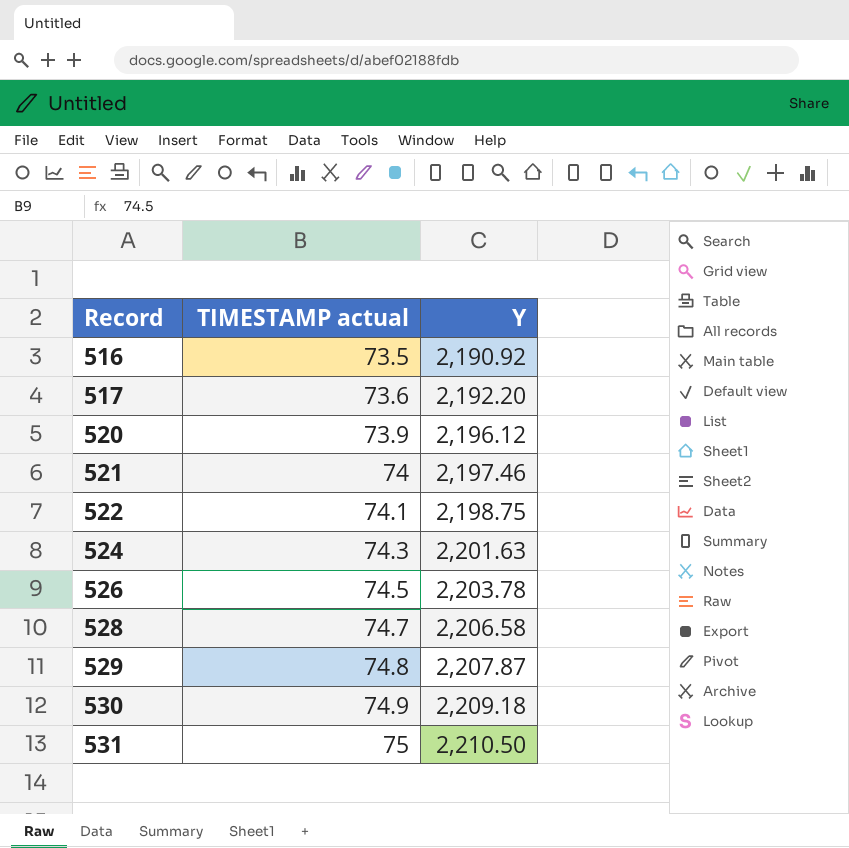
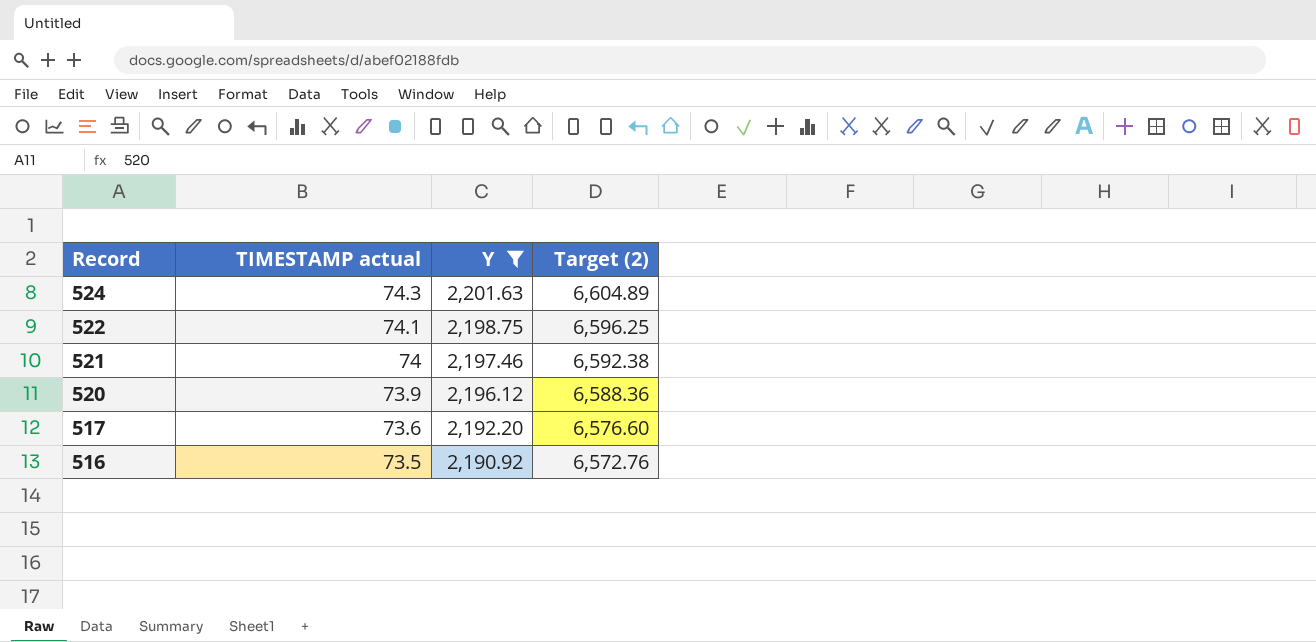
filter: none -> Y <= 2,201.63
row order: Record ascending -> Record descending
column Target (2) | formula: none -> [Y] * 3

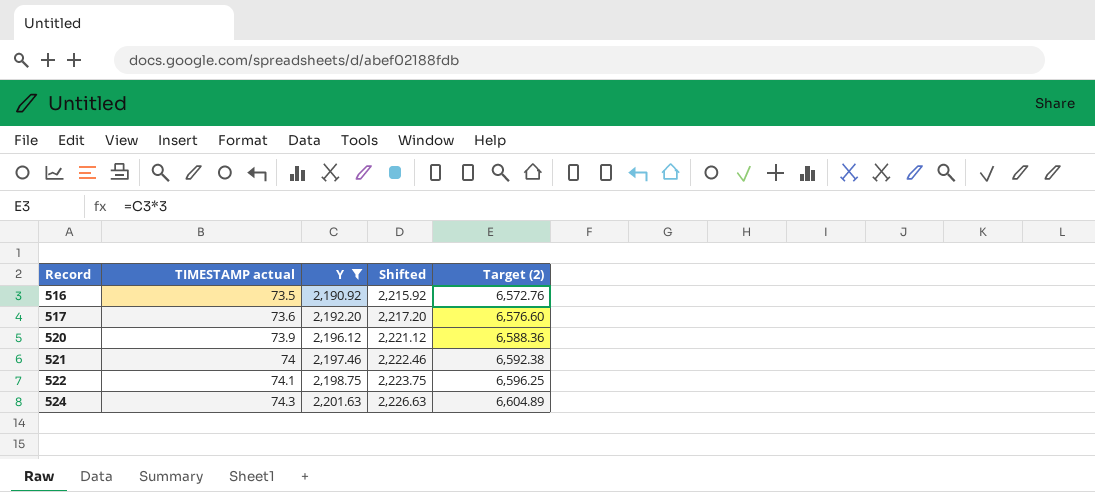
row order: Record descending -> Record ascending
column Shifted | formula: none -> [Y] + 25

